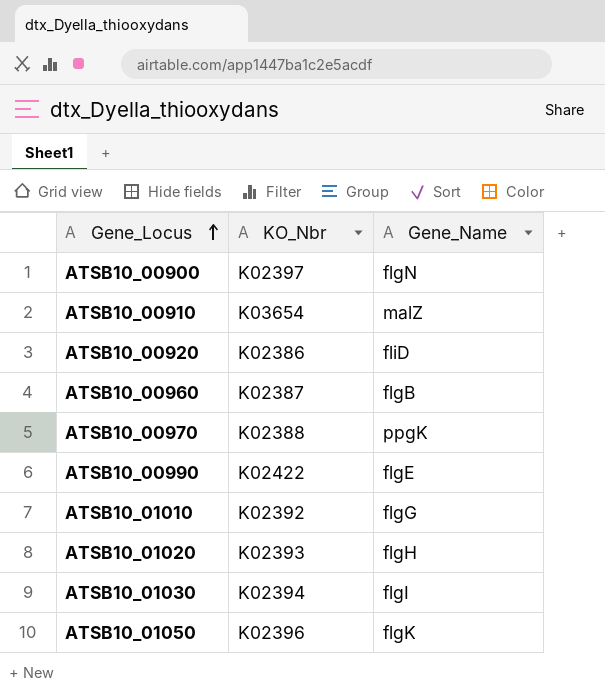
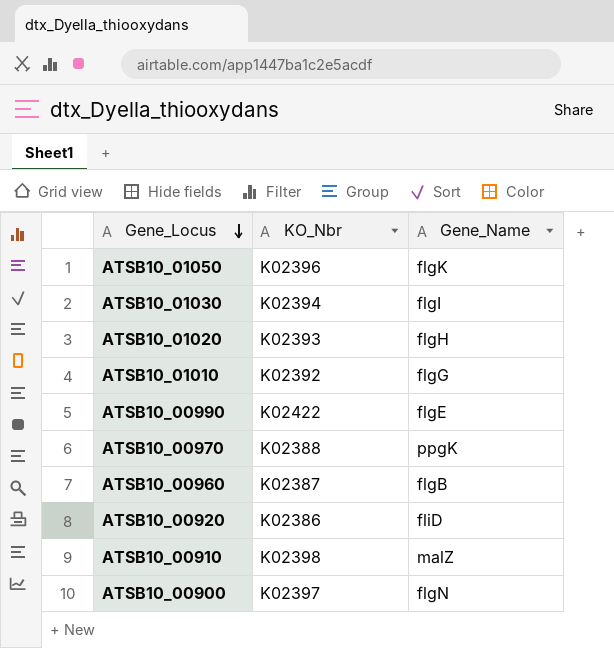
row order: Gene_Locus ascending -> Gene_Locus descending
ATSB10_00910 | KO_Nbr: K03654 -> K02398

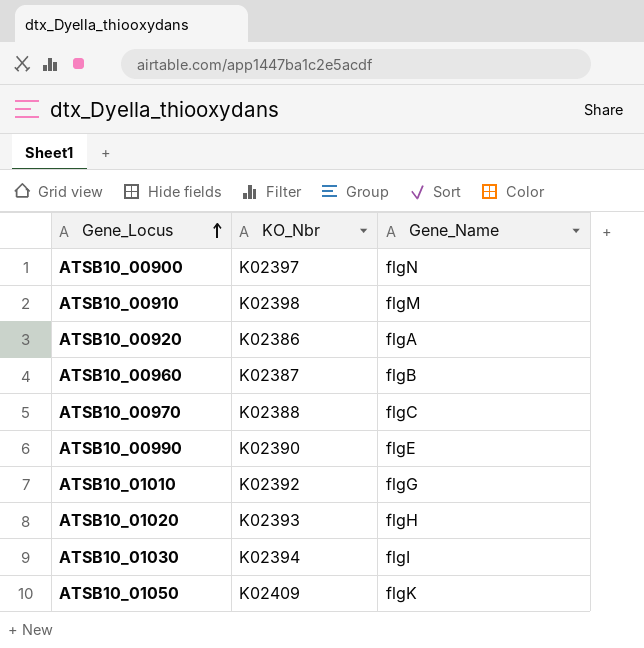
row order: Gene_Locus descending -> Gene_Locus ascending
ATSB10_00910 | Gene_Name: malZ -> flgM
ATSB10_00920 | Gene_Name: fliD -> flgA
ATSB10_00970 | Gene_Name: ppgK -> flgC
ATSB10_00990 | KO_Nbr: K02422 -> K02390
ATSB10_01050 | KO_Nbr: K02396 -> K02409

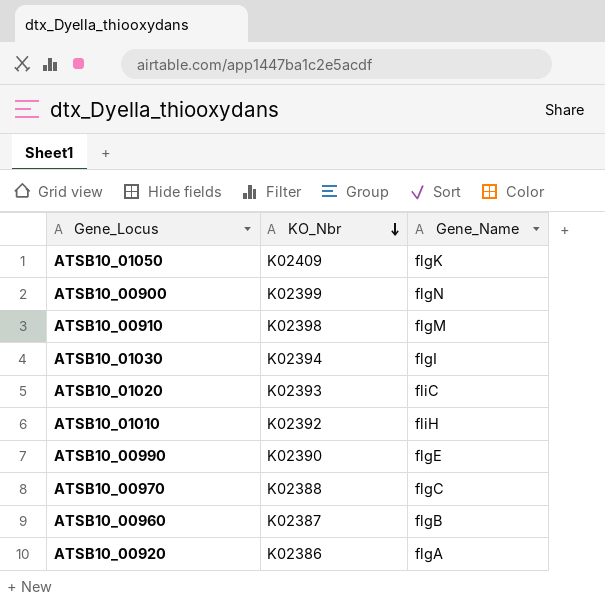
row order: Gene_Locus ascending -> KO_Nbr descending
ATSB10_00900 | KO_Nbr: K02397 -> K02399
ATSB10_01020 | Gene_Name: flgH -> fliC
ATSB10_01010 | Gene_Name: flgG -> fliH

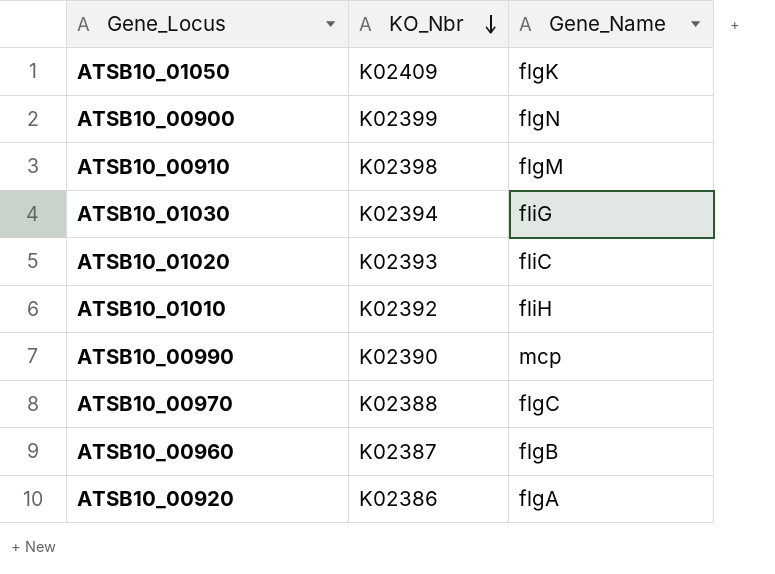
ATSB10_01030 | Gene_Name: flgI -> fliG
ATSB10_00990 | Gene_Name: flgE -> mcp

